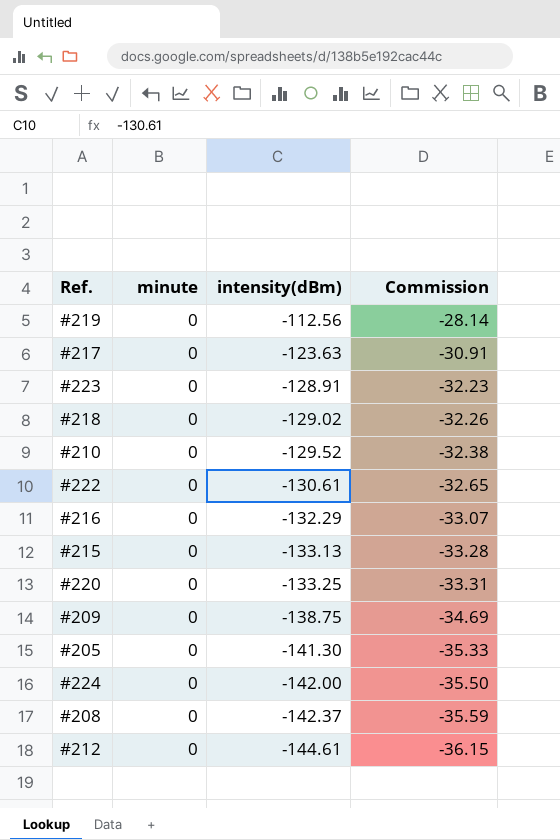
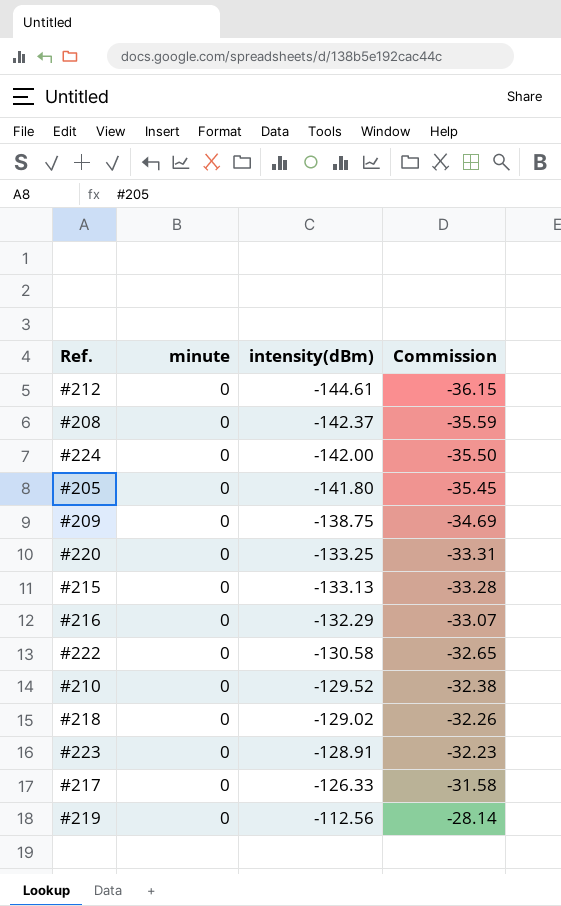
row order: intensity(dBm) descending -> intensity(dBm) ascending
#205 | intensity(dBm): -141.30 -> -141.80
#205 | Commission: -35.33 -> -35.45
#222 | intensity(dBm): -130.61 -> -130.58
#217 | intensity(dBm): -123.63 -> -126.33
#217 | Commission: -30.91 -> -31.58

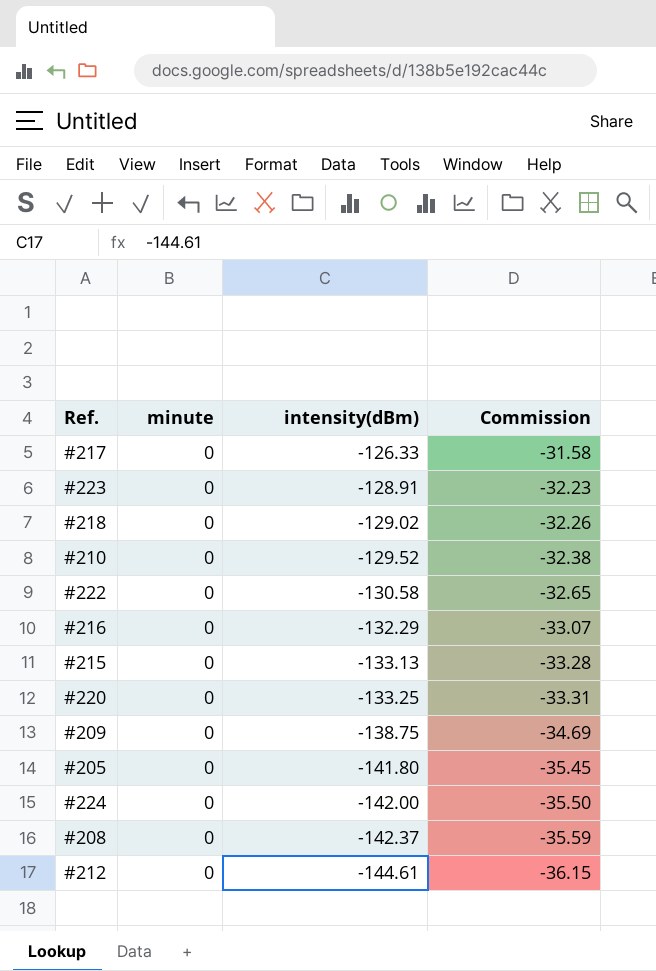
row order: intensity(dBm) ascending -> intensity(dBm) descending
row #219: 0 | -112.56 | -28.14 -> none

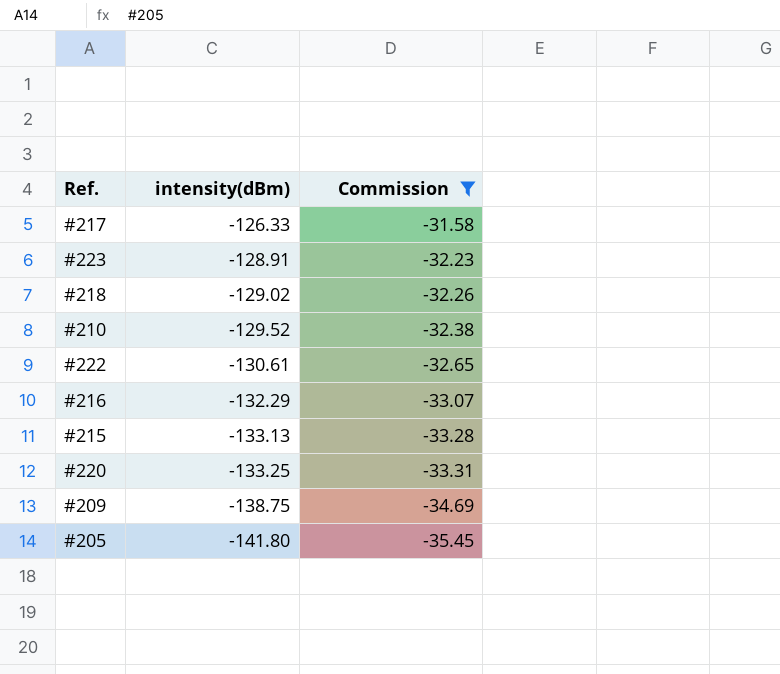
filter: none -> Commission >= -35.45
column minute | position: 2 -> none
#222 | intensity(dBm): -130.58 -> -130.61

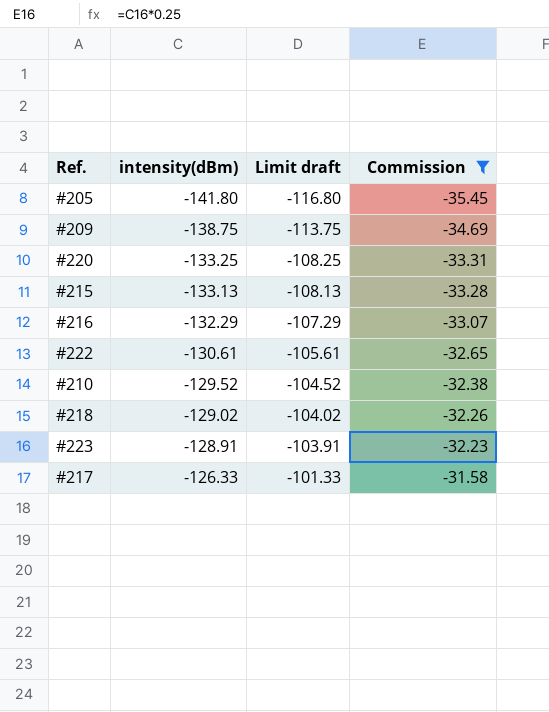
row order: intensity(dBm) descending -> intensity(dBm) ascending
column Limit draft | formula: none -> [intensity(dBm)] + 25

